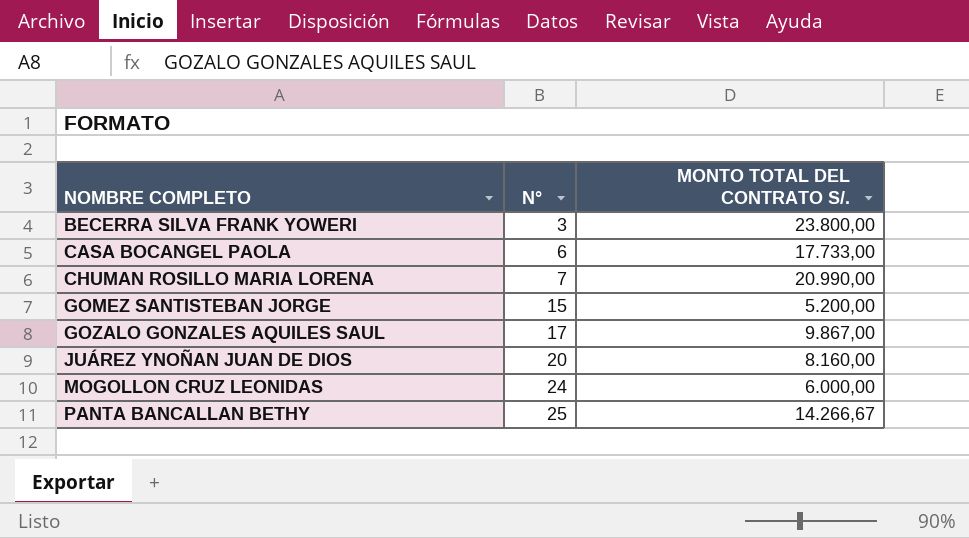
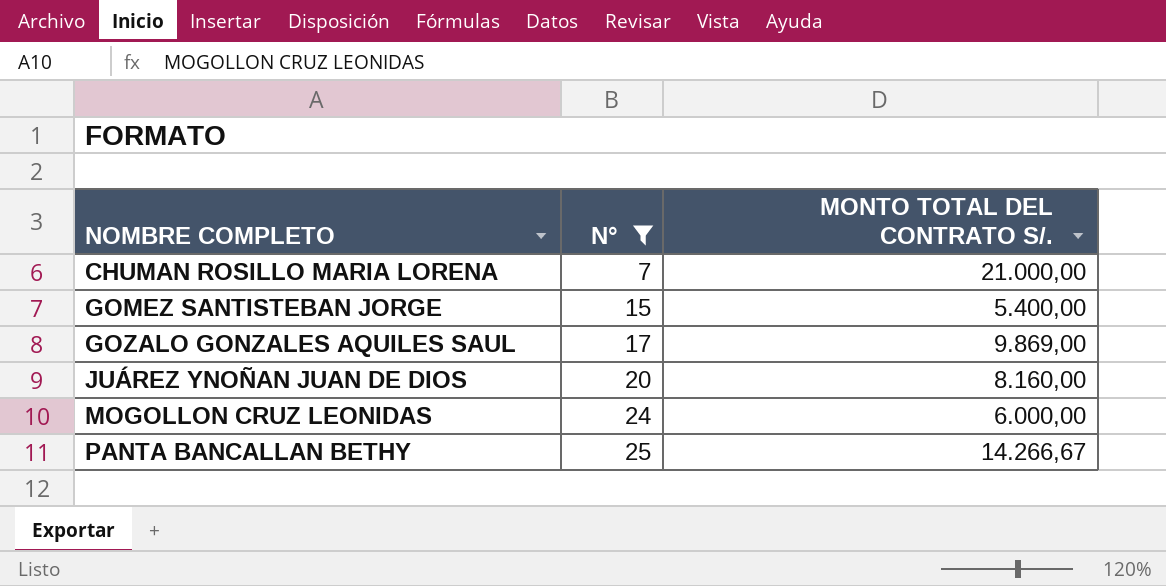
filter: none -> N° >= 7
CHUMAN ROSILLO MARIA LORENA | MONTO TOTAL DEL CONTRATO S/.: 20.990,00 -> 21.000,00
GOMEZ SANTISTEBAN JORGE | MONTO TOTAL DEL CONTRATO S/.: 5.200,00 -> 5.400,00
GOZALO GONZALES AQUILES SAUL | MONTO TOTAL DEL CONTRATO S/.: 9.867,00 -> 9.869,00

